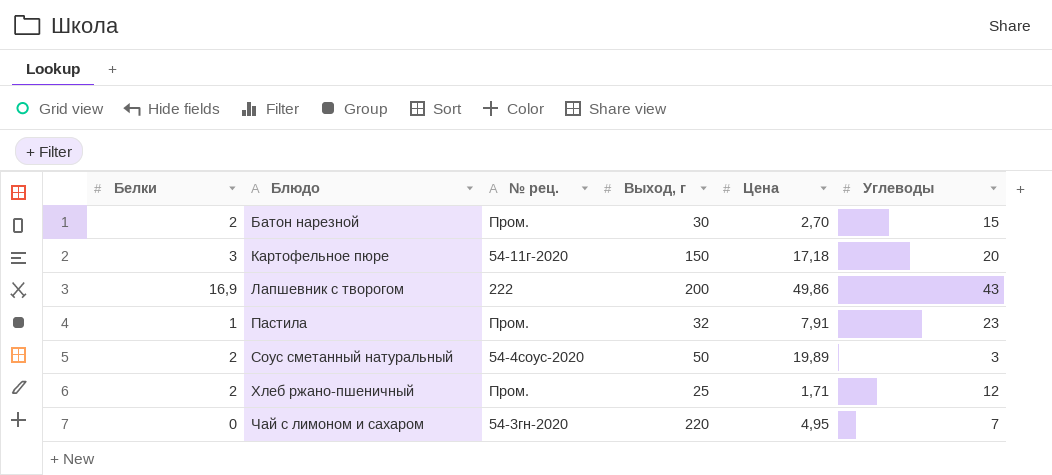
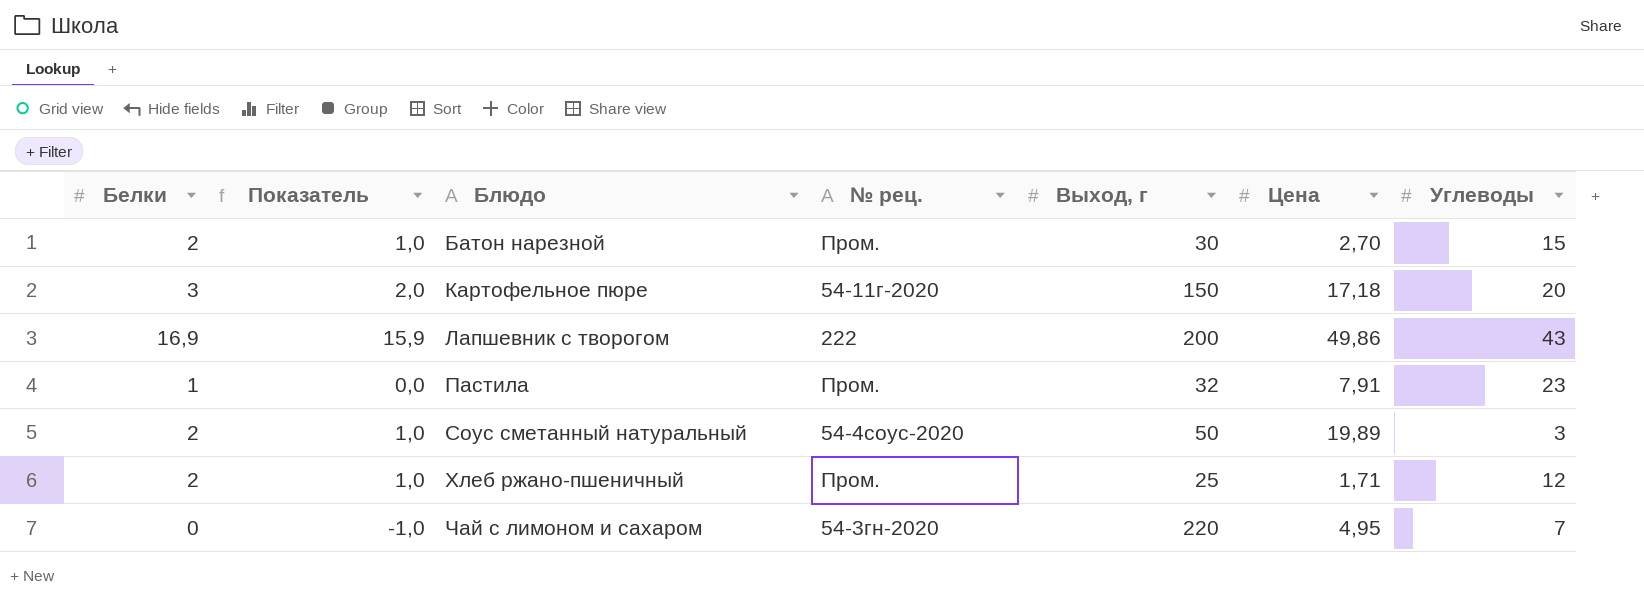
column Показатель | formula: none -> [Белки] - 1

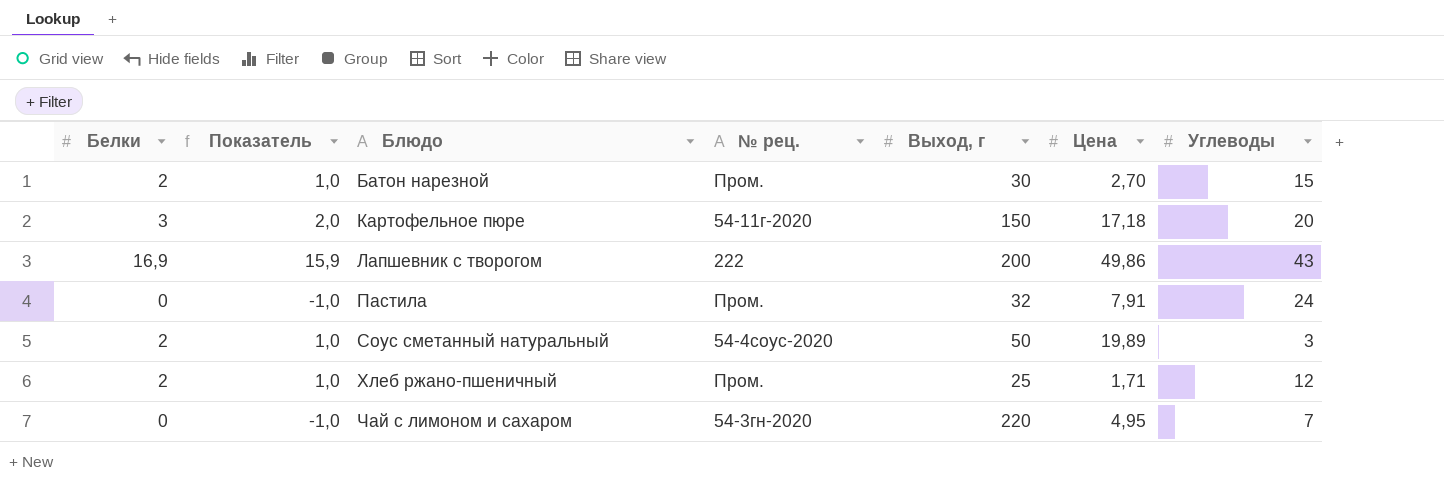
Пастила | Белки: 1 -> 0
Пастила | Показатель: 0,0 -> -1,0
Пастила | Углеводы: 23 -> 24

